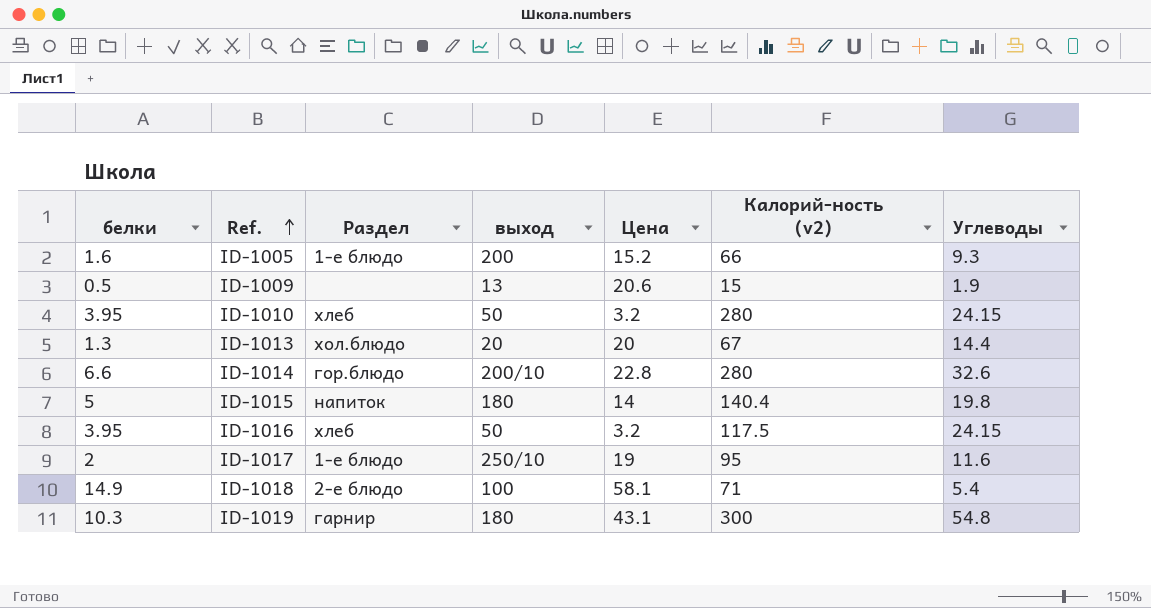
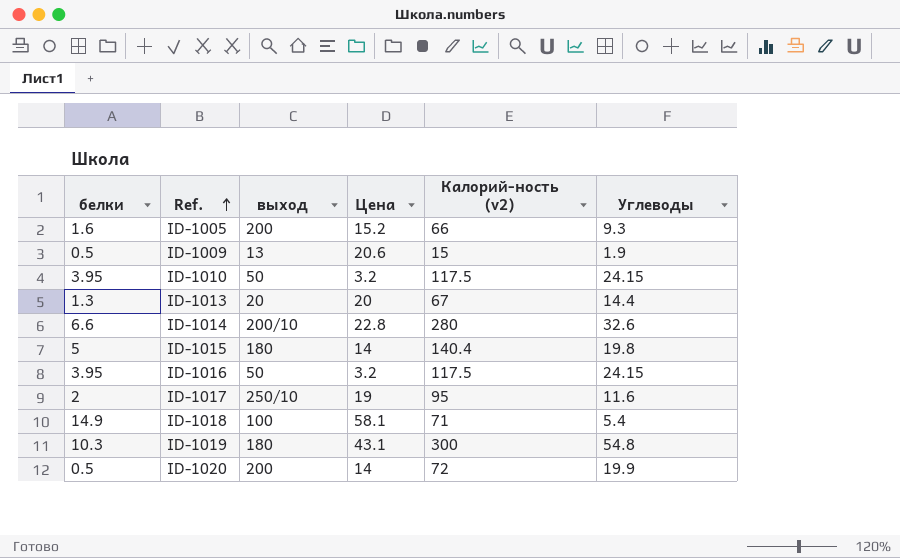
column Раздел | position: 3 -> none
ID-1010 | Калорий-ность (v2): 280 -> 117.5
row ID-1020: none -> 0.5 | 200 | 14 | 72 | 19.9

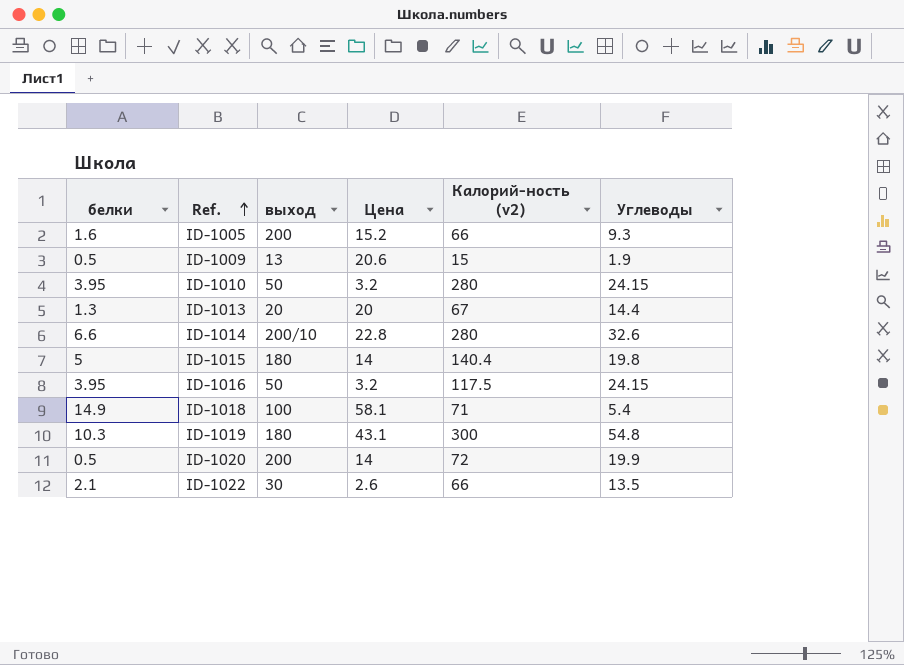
row ID-1017: 2 | 250/10 | 19 | 95 | 11.6 -> none
ID-1010 | Калорий-ность (v2): 117.5 -> 280
row ID-1022: none -> 2.1 | 30 | 2.6 | 66 | 13.5

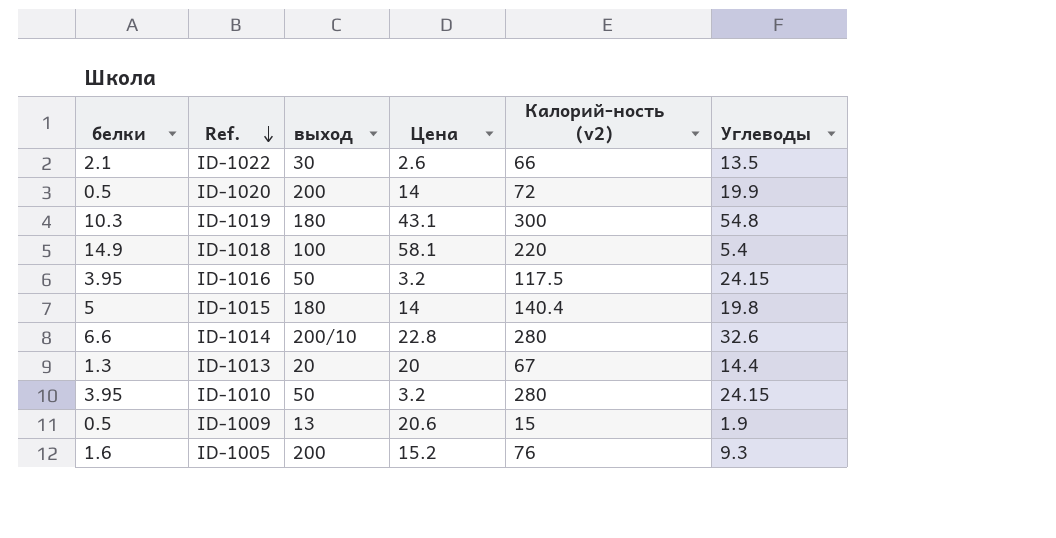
row order: Ref. ascending -> Ref. descending
ID-1018 | Калорий-ность (v2): 71 -> 220
ID-1005 | Калорий-ность (v2): 66 -> 76

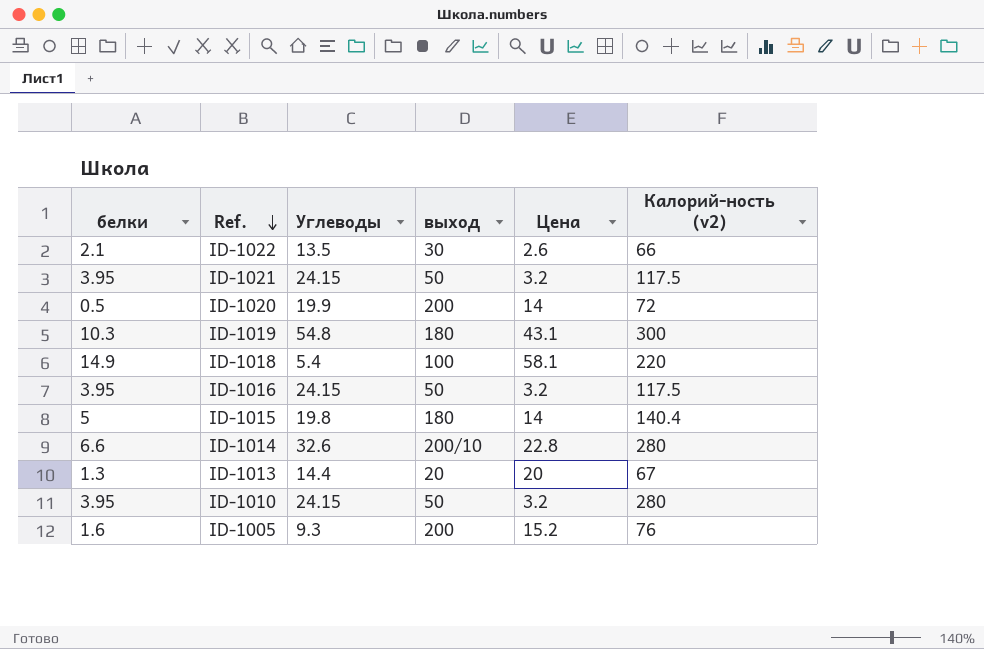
column Углеводы | position: 6 -> 3
row ID-1009: 0.5 | 13 | 20.6 | 15 | 1.9 -> none
row ID-1021: none -> 3.95 | 24.15 | 50 | 3.2 | 117.5

